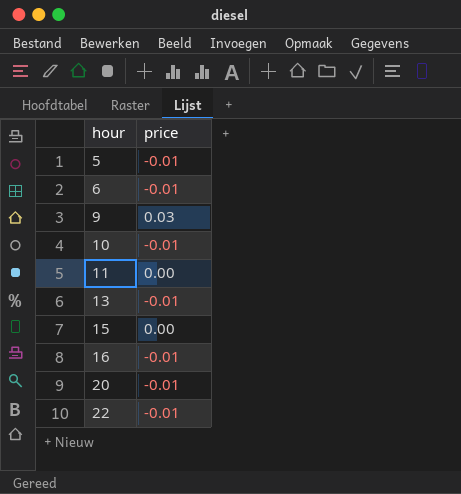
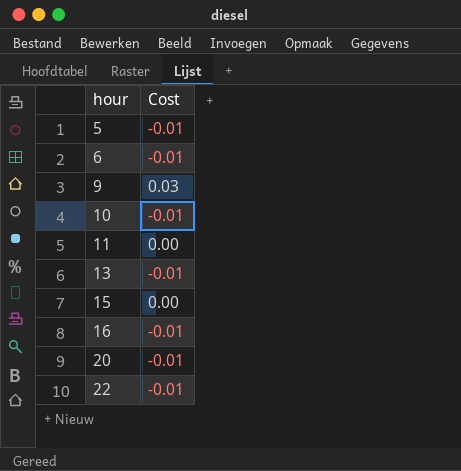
column name: price -> Cost

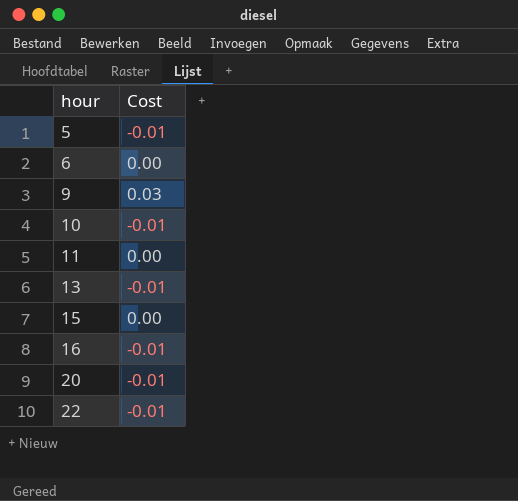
6 | Cost: -0.01 -> 0.00

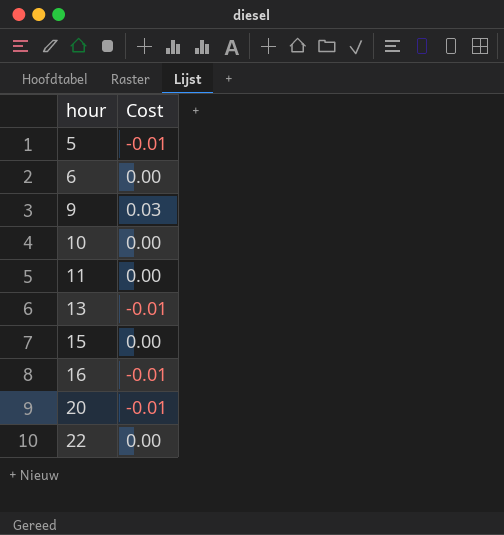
10 | Cost: -0.01 -> 0.00
22 | Cost: -0.01 -> 0.00

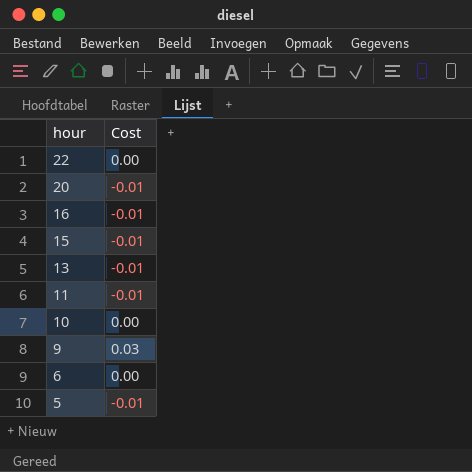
row order: hour ascending -> hour descending
15 | Cost: 0.00 -> -0.01
11 | Cost: 0.00 -> -0.01

